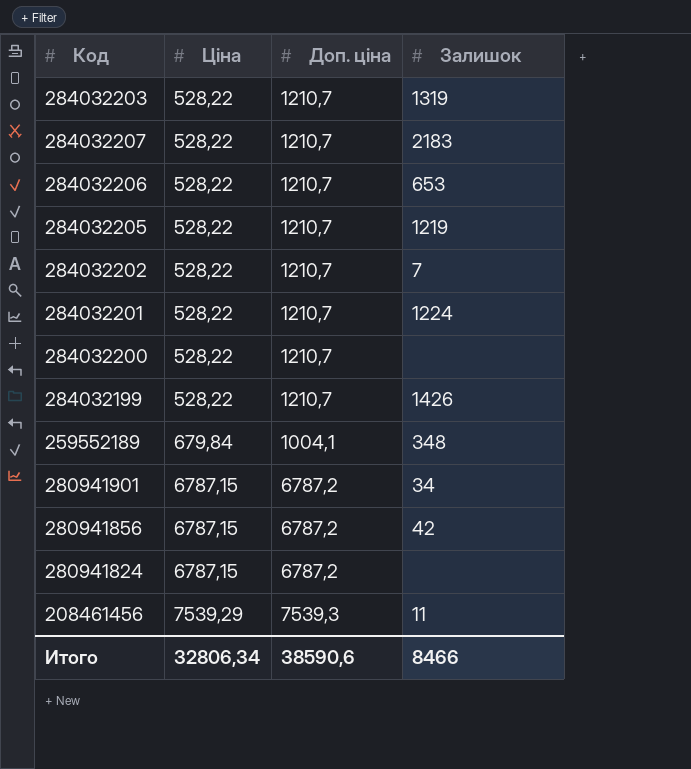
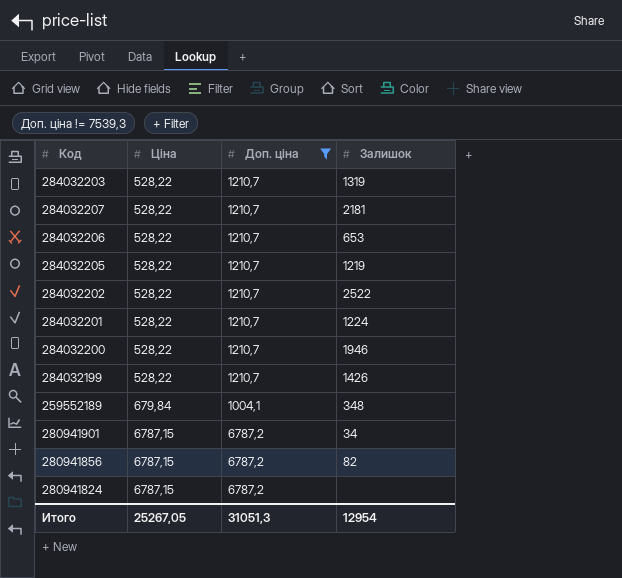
filter: none -> Доп. ціна != 7539,3
284032207 | Залишок: 2183 -> 2181
284032202 | Залишок: 7 -> 2522
284032200 | Залишок: none -> 1946
280941856 | Залишок: 42 -> 82
Итого | Ціна: 32806,34 -> 25267,05
Итого | Доп. ціна: 38590,6 -> 31051,3
Итого | Залишок: 8466 -> 12954

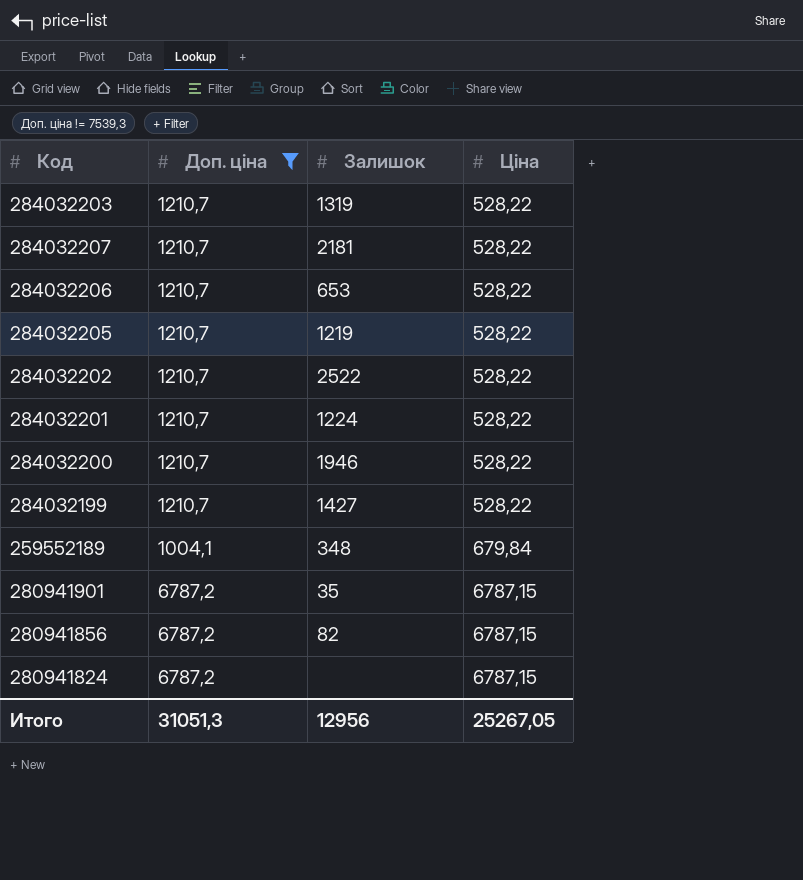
column Ціна | position: 2 -> 4
284032199 | Залишок: 1426 -> 1427
280941901 | Залишок: 34 -> 35
Итого | Залишок: 12954 -> 12956

